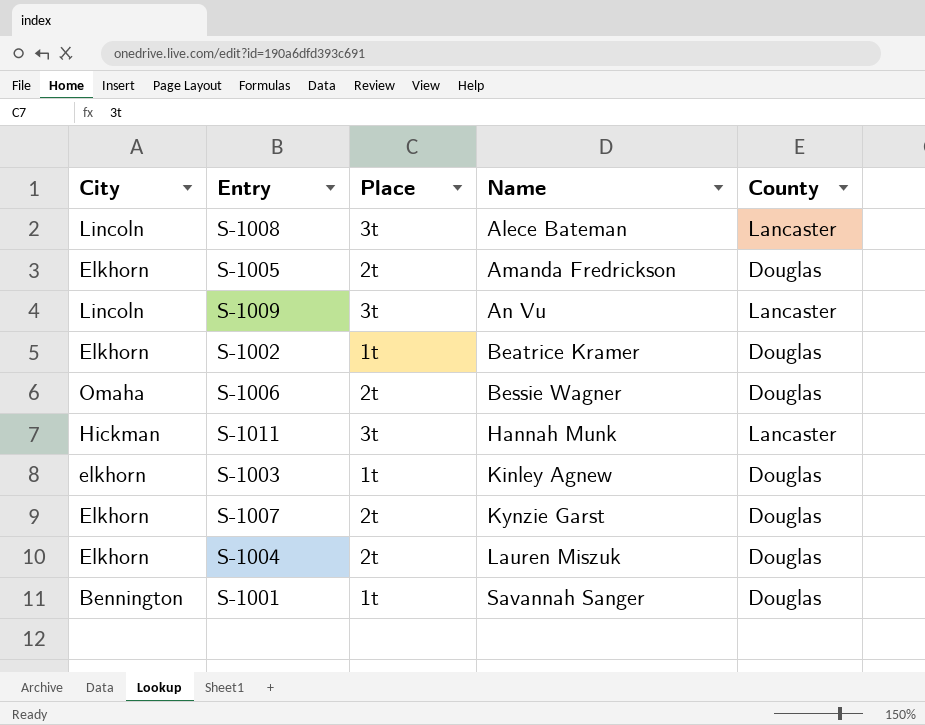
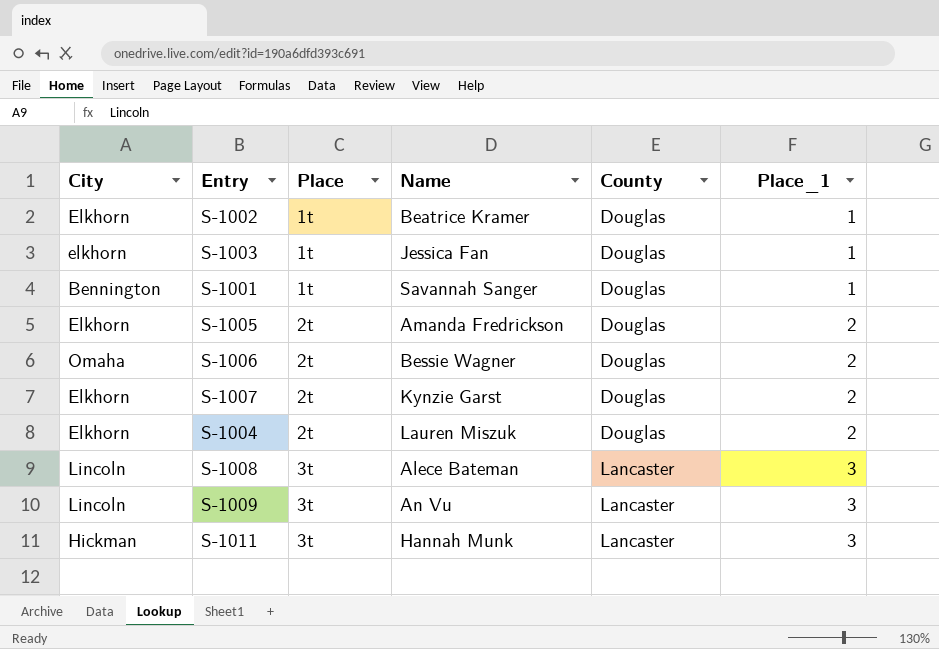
row order: Name ascending -> Place ascending
column Place_1 | position: none -> 6
S-1003 | Name: Kinley Agnew -> Jessica Fan

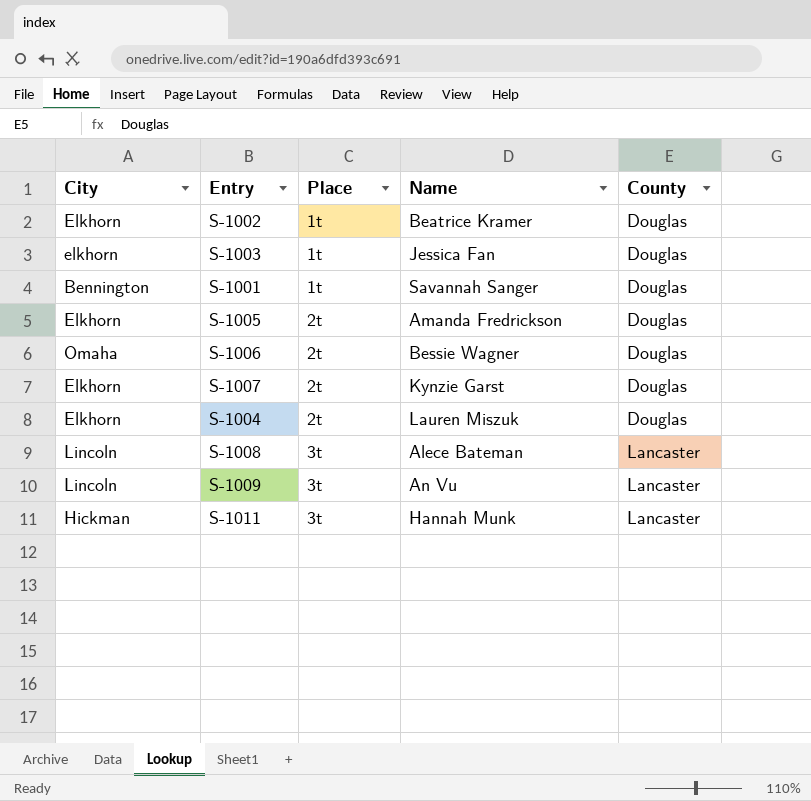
column Place_1 | position: 6 -> none

